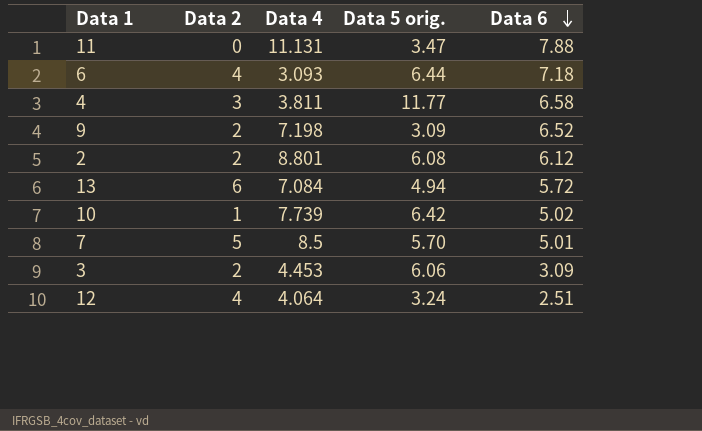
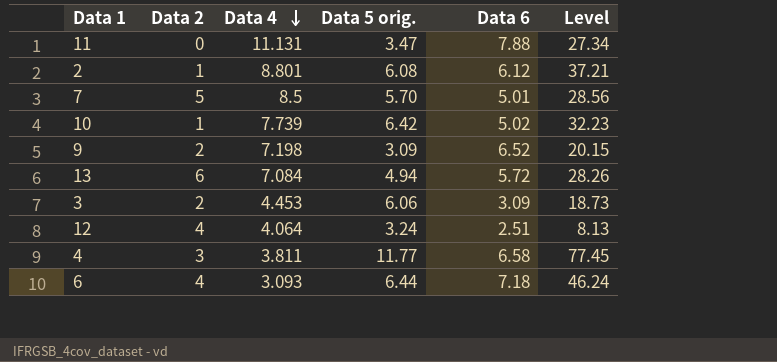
row order: Data 6 descending -> Data 4 descending
column Level | formula: none -> [Data 5 orig.] * [Data 6]
2 | Data 2: 2 -> 1

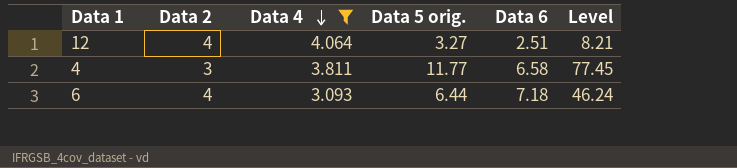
filter: none -> Data 4 <= 4.064
12 | Data 5 orig.: 3.24 -> 3.27
12 | Level: 8.13 -> 8.21

